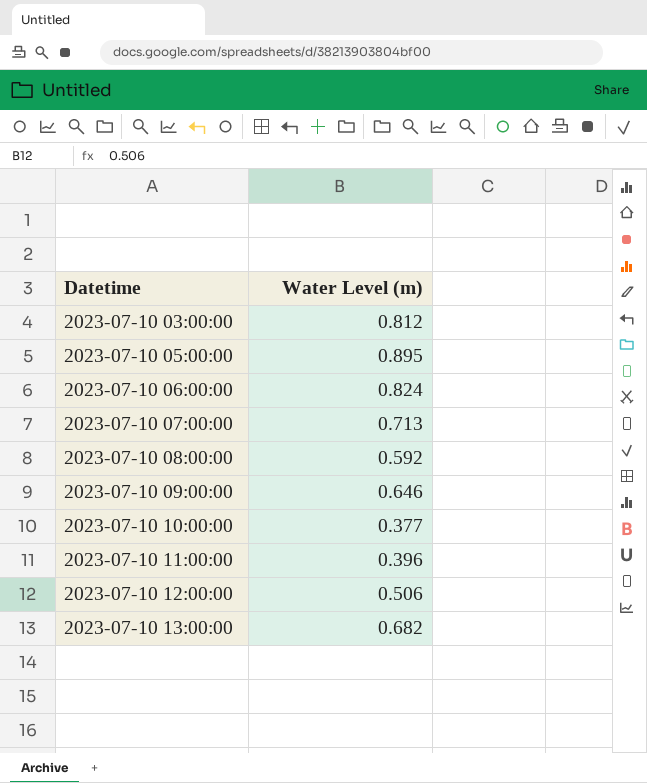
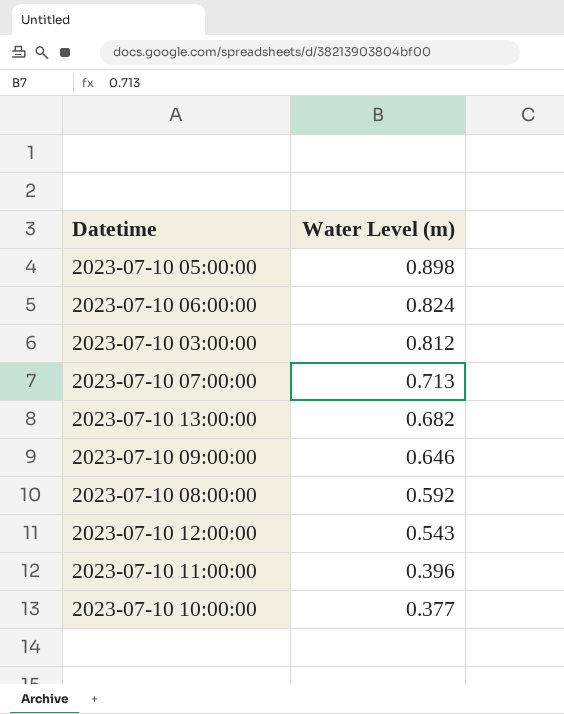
row order: Datetime ascending -> Water Level (m) descending
2023-07-10 05:00:00 | Water Level (m): 0.895 -> 0.898
2023-07-10 12:00:00 | Water Level (m): 0.506 -> 0.543

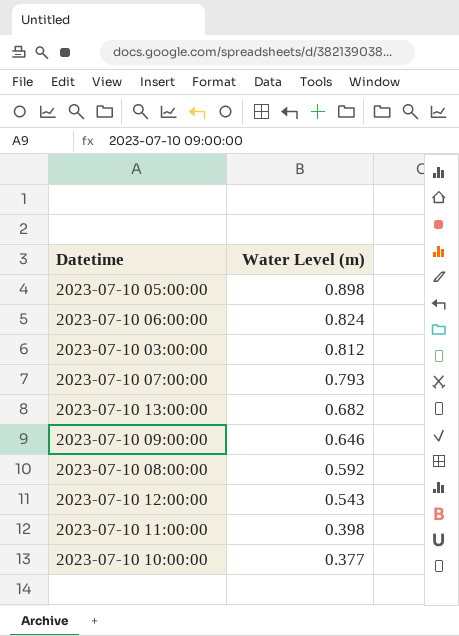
2023-07-10 07:00:00 | Water Level (m): 0.713 -> 0.793
2023-07-10 11:00:00 | Water Level (m): 0.396 -> 0.398

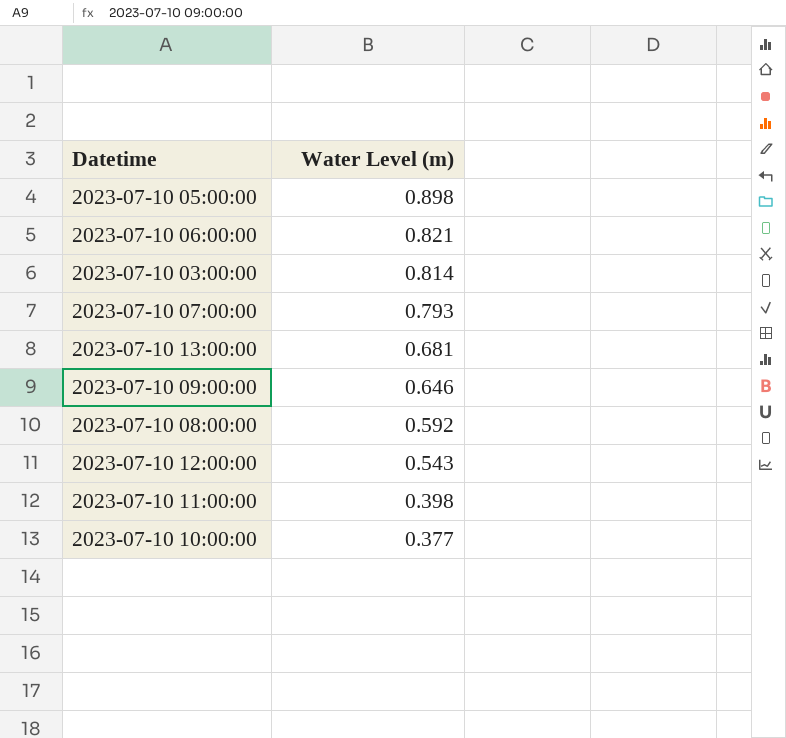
2023-07-10 06:00:00 | Water Level (m): 0.824 -> 0.821
2023-07-10 03:00:00 | Water Level (m): 0.812 -> 0.814
2023-07-10 13:00:00 | Water Level (m): 0.682 -> 0.681

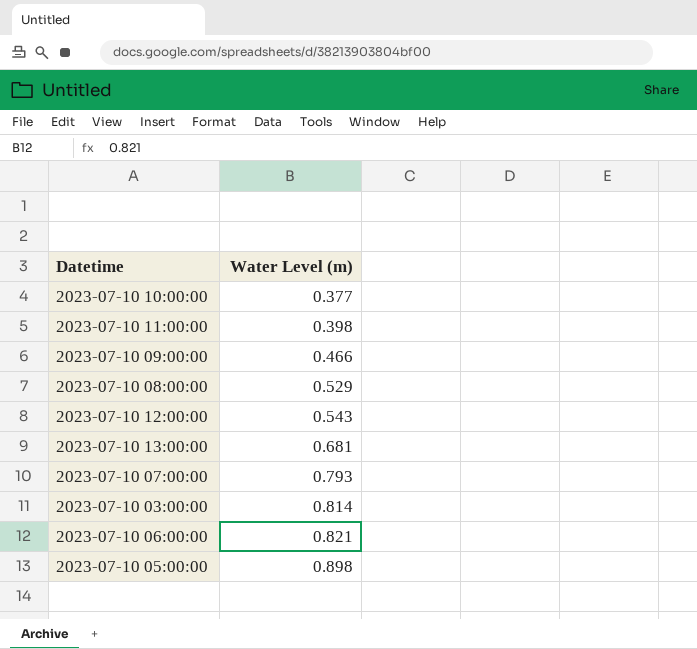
row order: Water Level (m) descending -> Water Level (m) ascending
2023-07-10 09:00:00 | Water Level (m): 0.646 -> 0.466
2023-07-10 08:00:00 | Water Level (m): 0.592 -> 0.529

